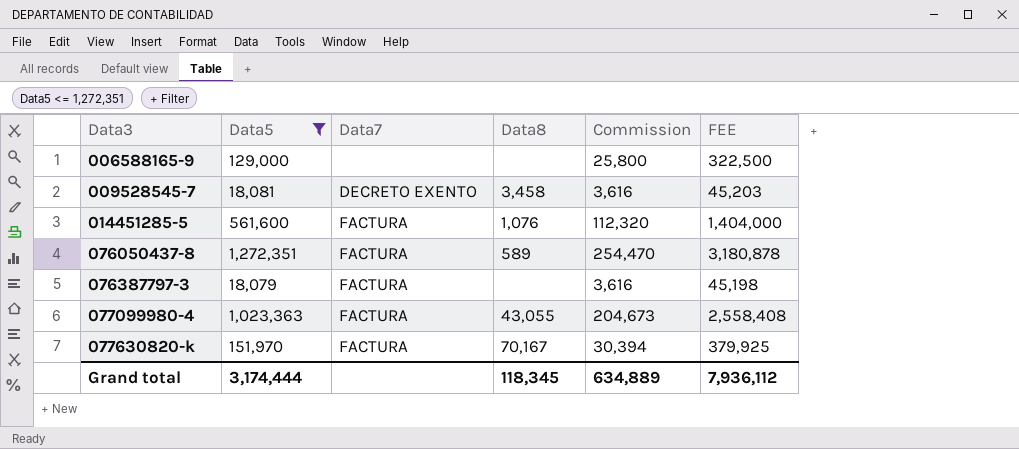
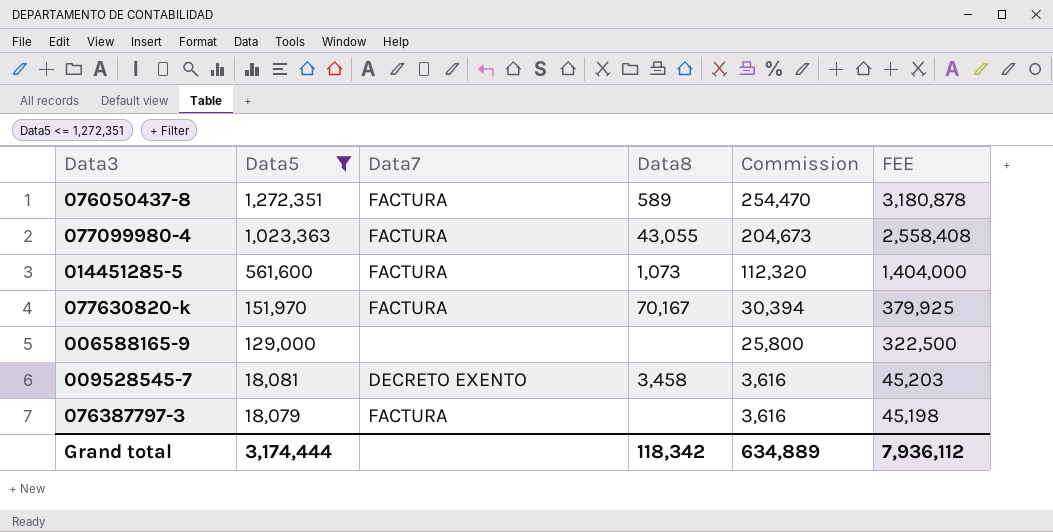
row order: Data3 ascending -> Data5 descending
014451285-5 | Data8: 1,076 -> 1,073
Grand total | Data8: 118,345 -> 118,342

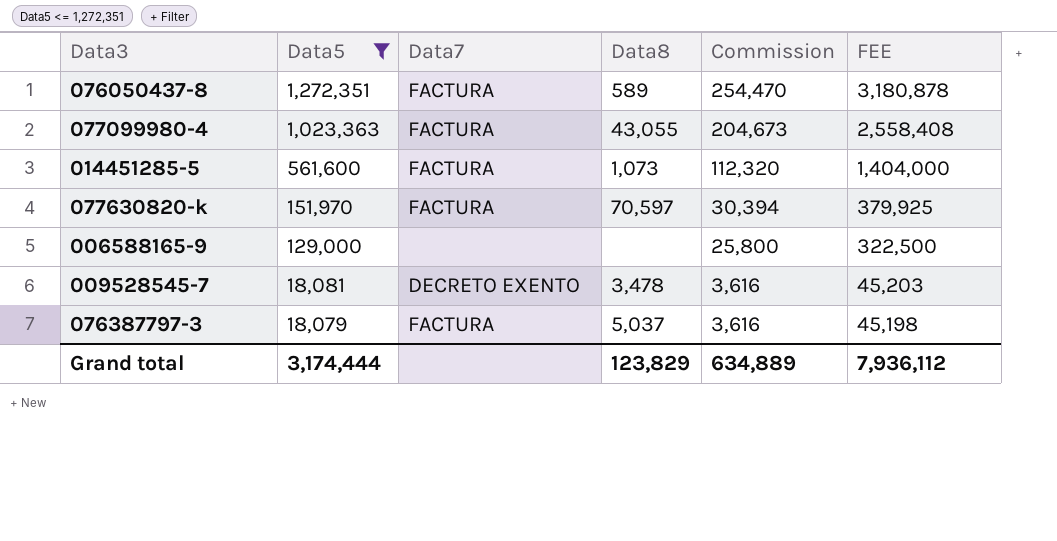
077630820-k | Data8: 70,167 -> 70,597
009528545-7 | Data8: 3,458 -> 3,478
076387797-3 | Data8: none -> 5,037
Grand total | Data8: 118,342 -> 123,829

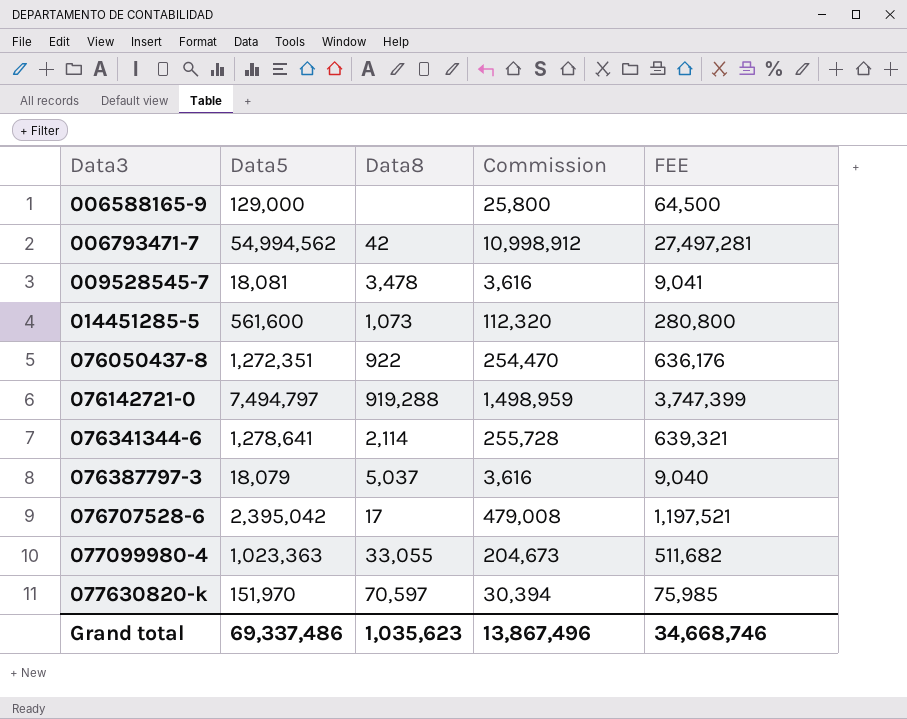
filter: Data5 <= 1,272,351 -> none
row order: Data5 descending -> Data3 ascending
column Data7 | position: 3 -> none
column FEE | formula: [Data5] * 2.5 -> [Data5] * 0.5
076050437-8 | Data8: 589 -> 922
077099980-4 | Data8: 43,055 -> 33,055
Grand total | Data5: 3,174,444 -> 69,337,486
Grand total | Data8: 123,829 -> 1,035,623
Grand total | Commission: 634,889 -> 13,867,496
Grand total | FEE: 7,936,112 -> 34,668,746

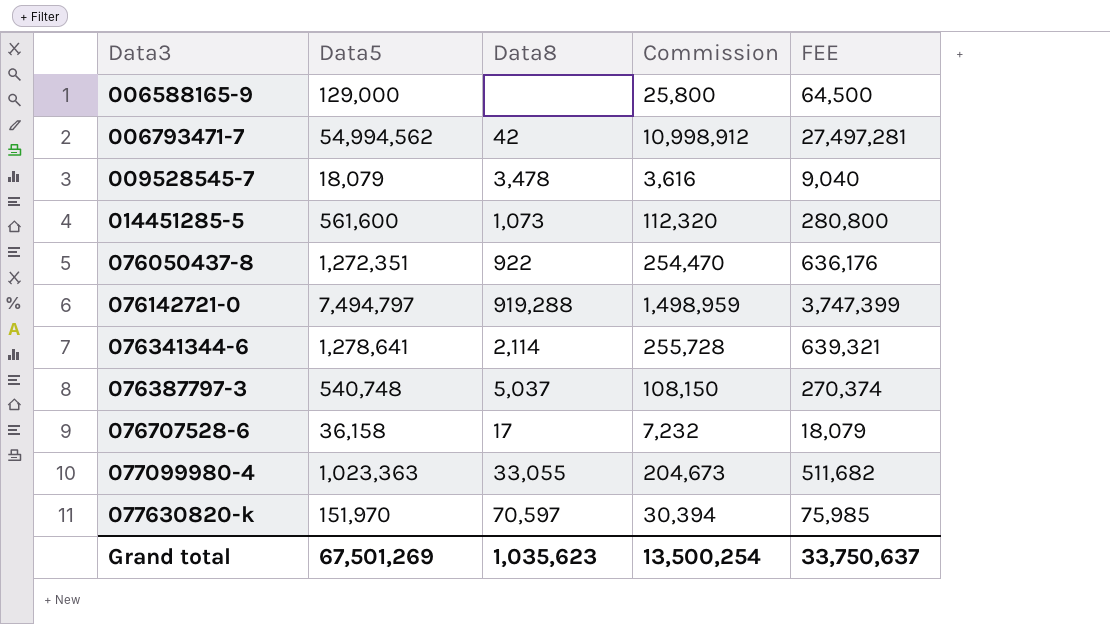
009528545-7 | Data5: 18,081 -> 18,079
009528545-7 | FEE: 9,041 -> 9,040
076387797-3 | Data5: 18,079 -> 540,748
076387797-3 | Commission: 3,616 -> 108,150
076387797-3 | FEE: 9,040 -> 270,374
076707528-6 | Data5: 2,395,042 -> 36,158
076707528-6 | Commission: 479,008 -> 7,232
076707528-6 | FEE: 1,197,521 -> 18,079
Grand total | Data5: 69,337,486 -> 67,501,269
Grand total | Commission: 13,867,496 -> 13,500,254
Grand total | FEE: 34,668,746 -> 33,750,637

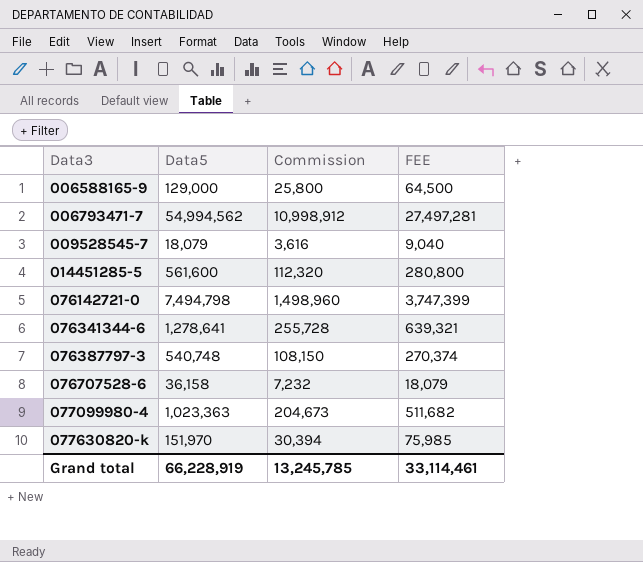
column Data8 | position: 3 -> none
row 076050437-8: 1,272,351 | 922 | 254,470 | 636,176 -> none
076142721-0 | Data5: 7,494,797 -> 7,494,798
076142721-0 | Commission: 1,498,959 -> 1,498,960
Grand total | Data5: 67,501,269 -> 66,228,919
Grand total | Commission: 13,500,254 -> 13,245,785
Grand total | FEE: 33,750,637 -> 33,114,461

